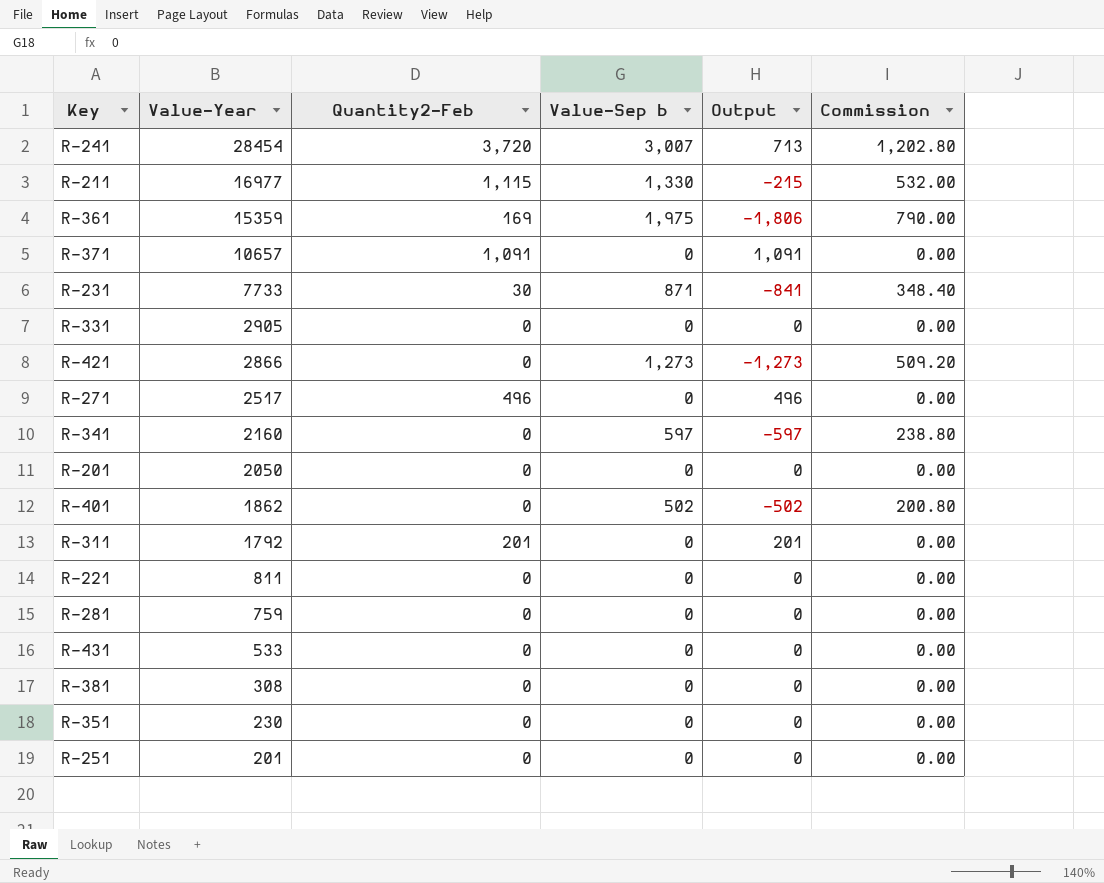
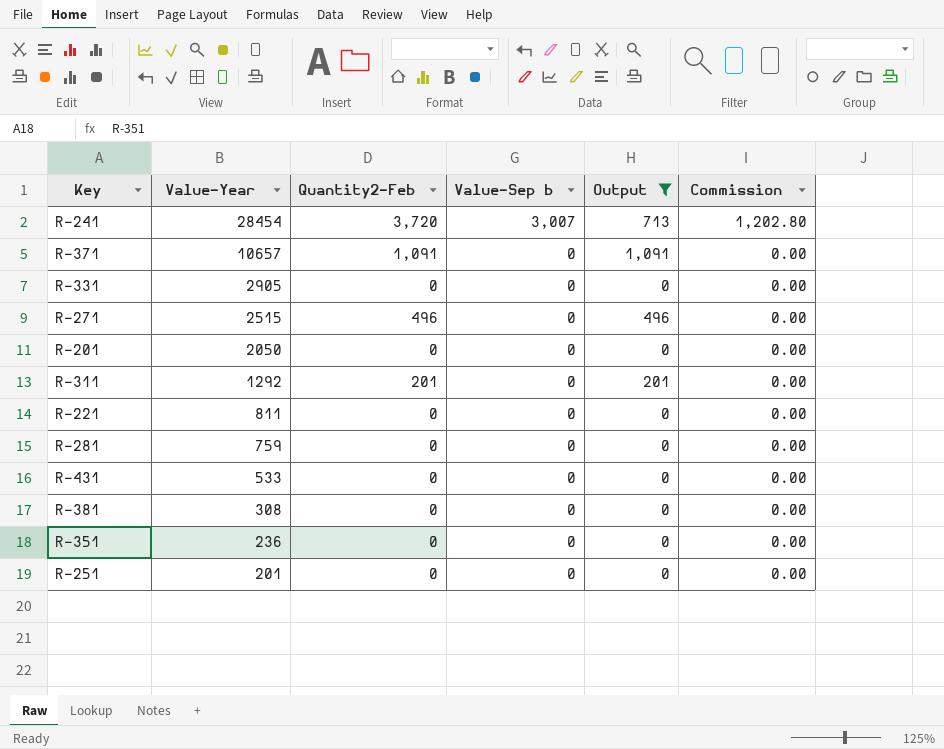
filter: none -> Output >= 0
R-271 | Value-Year: 2517 -> 2515
R-311 | Value-Year: 1792 -> 1292
R-351 | Value-Year: 230 -> 236

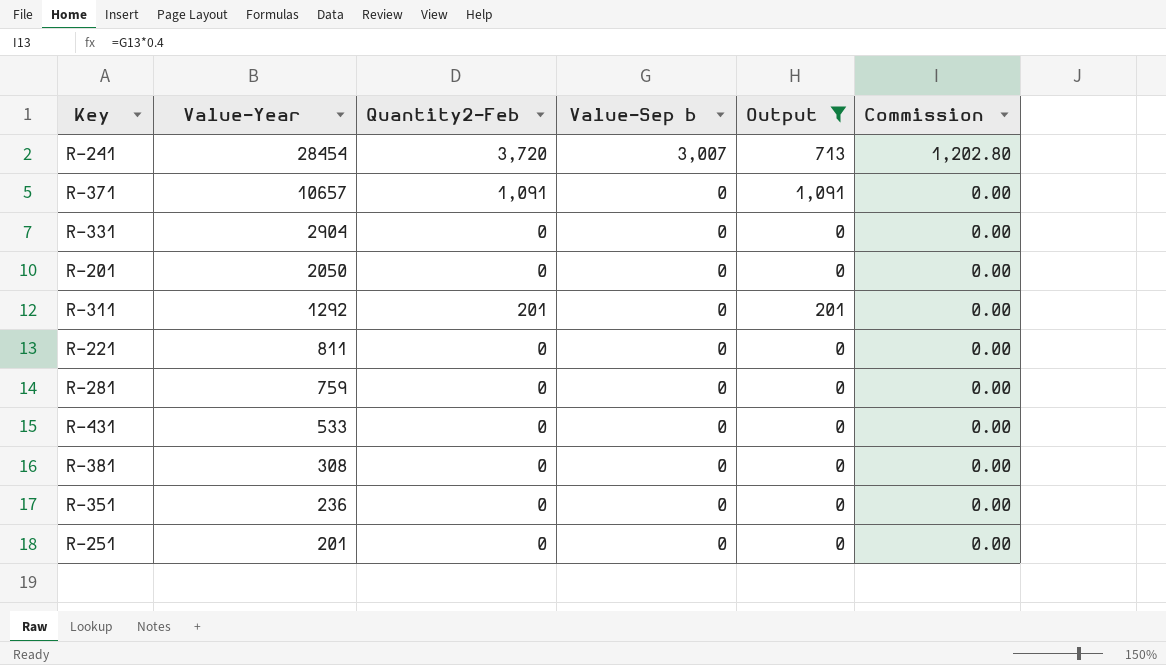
row R-271: 2515 | 496 | 0 | 496 | 0.00 -> none
R-331 | Value-Year: 2905 -> 2904

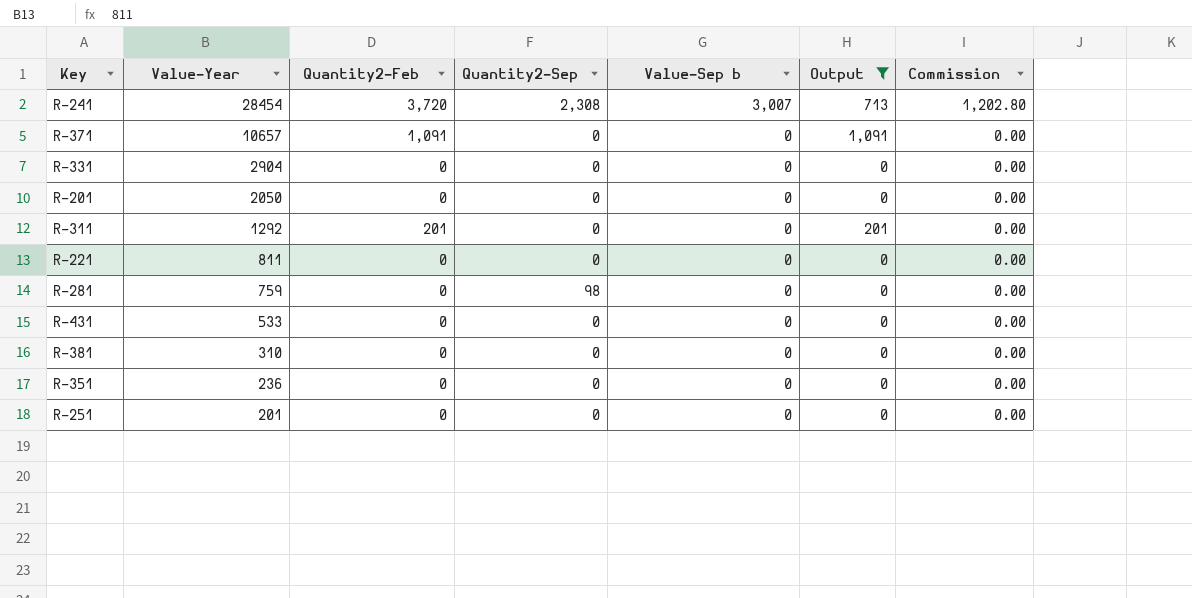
column Quantity2-Sep | position: none -> 4
R-381 | Value-Year: 308 -> 310

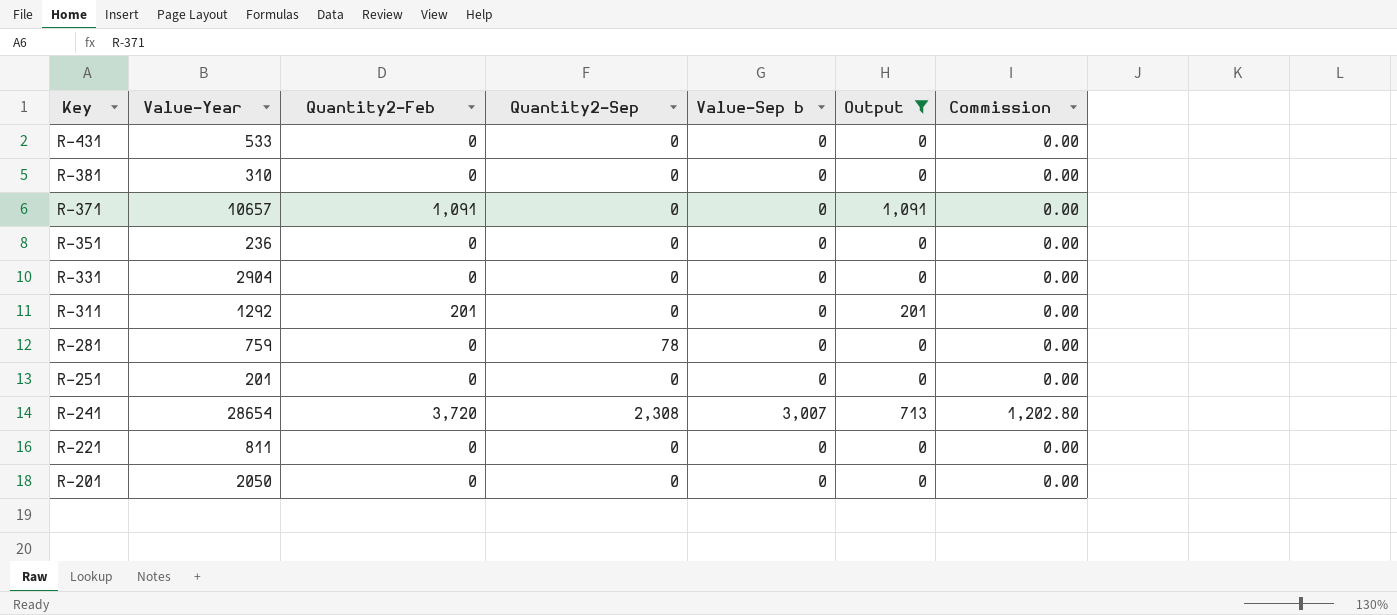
row order: Value-Year descending -> Key descending
R-281 | Quantity2-Sep: 98 -> 78
R-241 | Value-Year: 28454 -> 28654

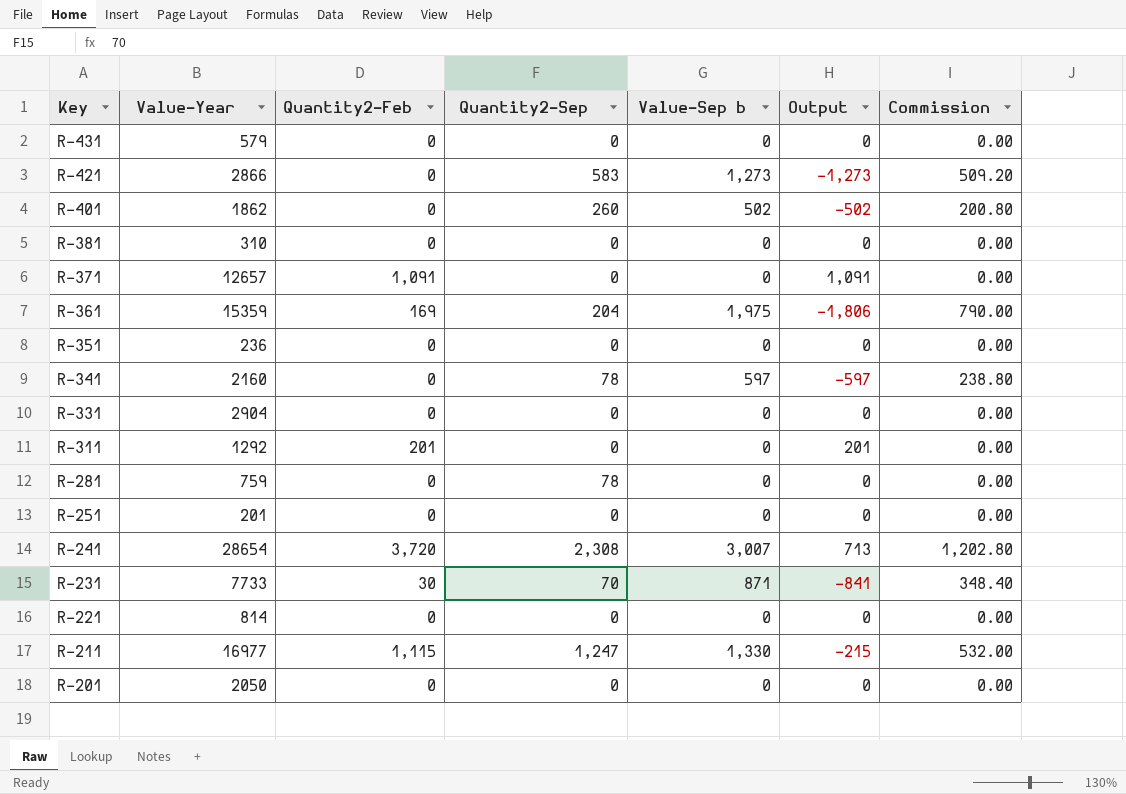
filter: Output >= 0 -> none
R-431 | Value-Year: 533 -> 579
R-371 | Value-Year: 10657 -> 12657
R-221 | Value-Year: 811 -> 814

